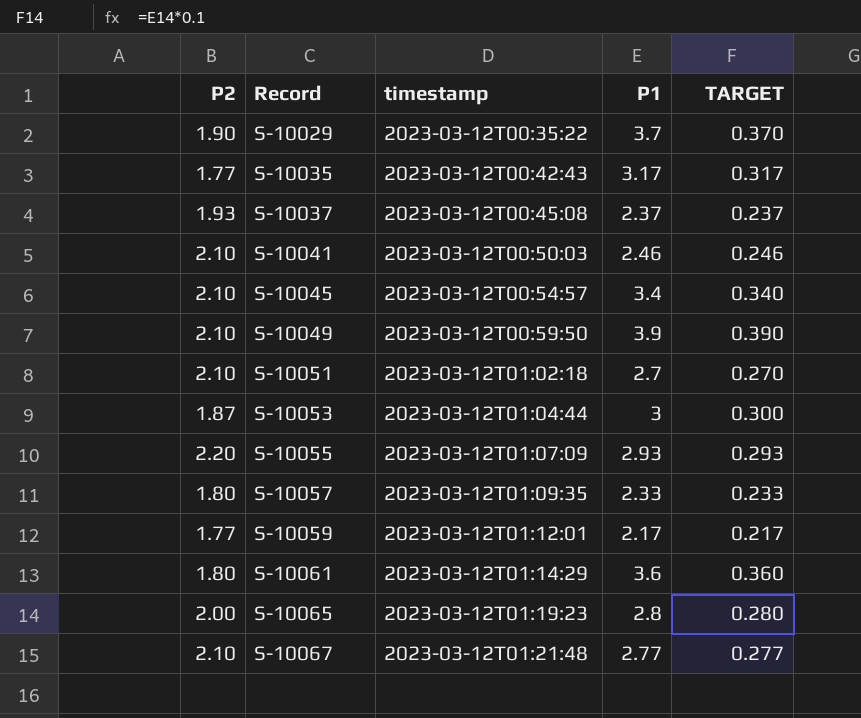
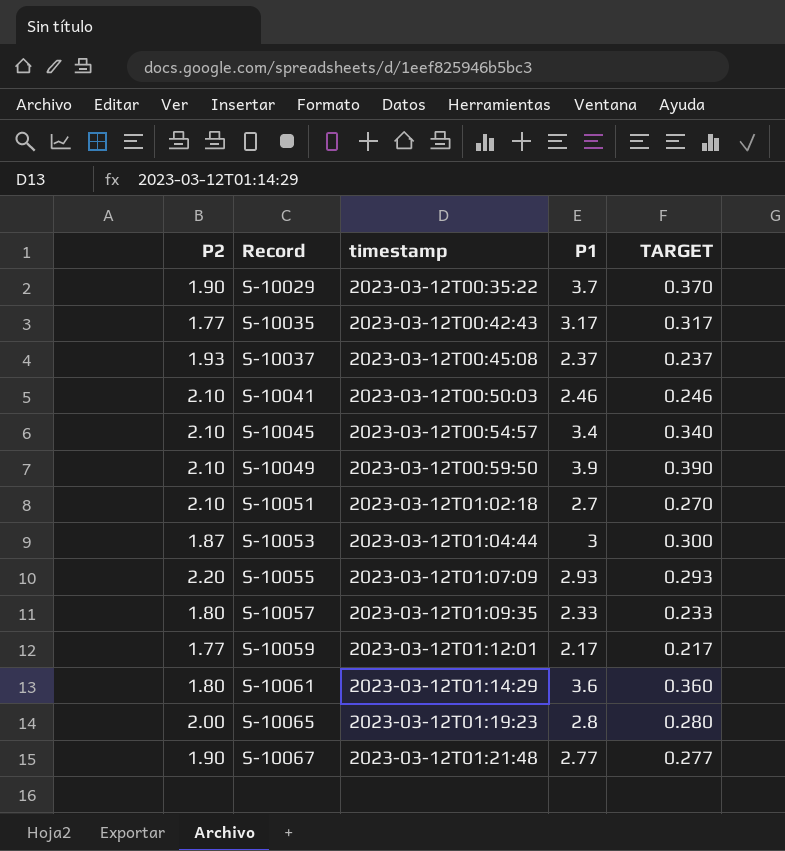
S-10067 | P2: 2.10 -> 1.90

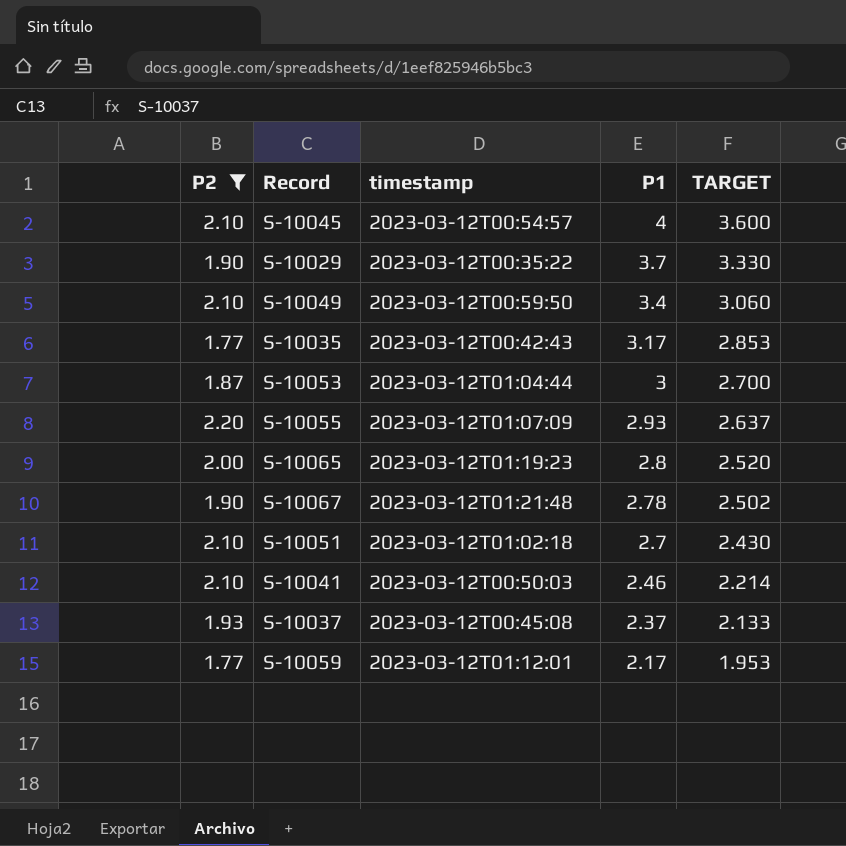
filter: none -> P2 != 1.80
row order: Record ascending -> P1 descending
column TARGET | formula: [P1] * 0.1 -> [P1] * 0.9
S-10045 | P1: 3.4 -> 4
S-10049 | P1: 3.9 -> 3.4
S-10067 | P1: 2.77 -> 2.78

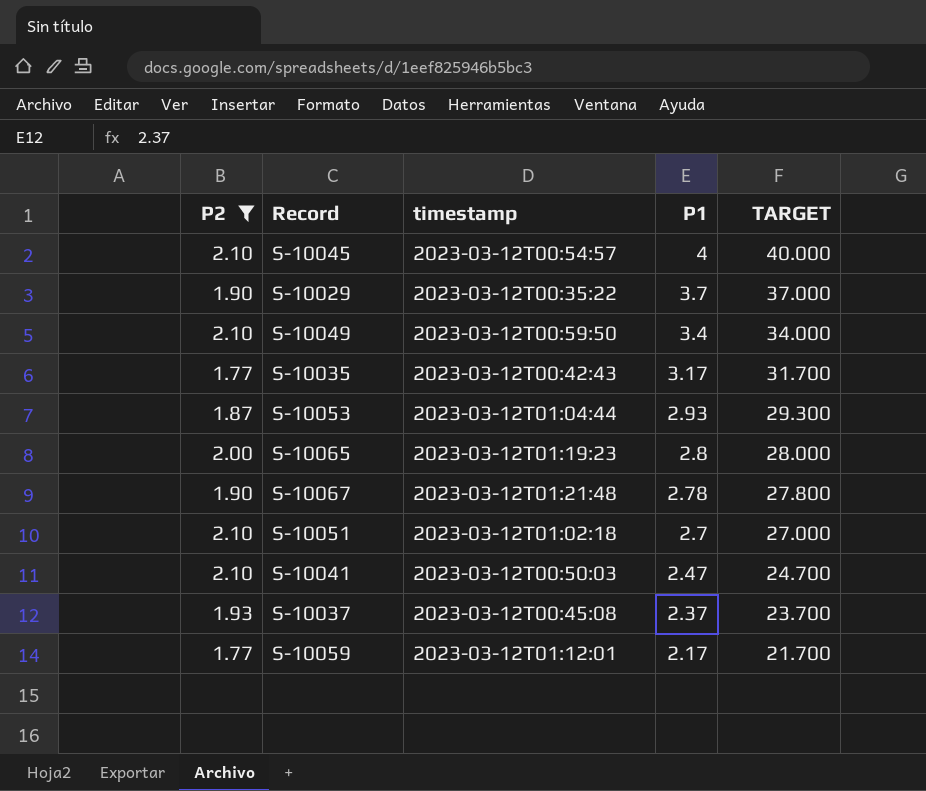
column TARGET | formula: [P1] * 0.9 -> [P1] * 10
row S-10055: 2.20 | 2023-03-12T01:07:09 | 2.93 | 2.637 -> none
S-10053 | P1: 3 -> 2.93
S-10041 | P1: 2.46 -> 2.47

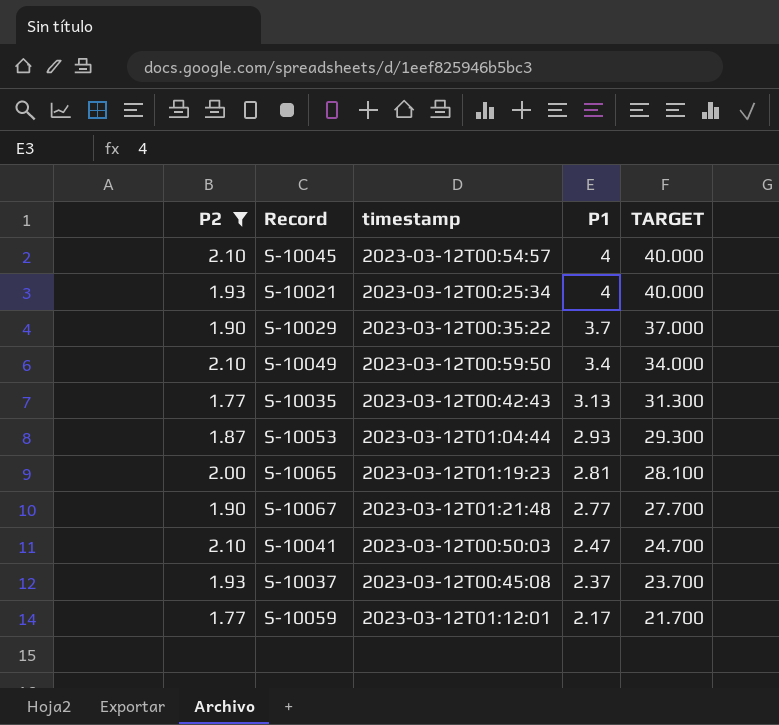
row S-10051: 2.10 | 2023-03-12T01:02:18 | 2.7 | 27.000 -> none
row S-10021: none -> 1.93 | 2023-03-12T00:25:34 | 4 | 40.000
S-10035 | P1: 3.17 -> 3.13
S-10035 | TARGET: 31.700 -> 31.300
S-10065 | P1: 2.8 -> 2.81
S-10065 | TARGET: 28.000 -> 28.100
S-10067 | P1: 2.78 -> 2.77
S-10067 | TARGET: 27.800 -> 27.700

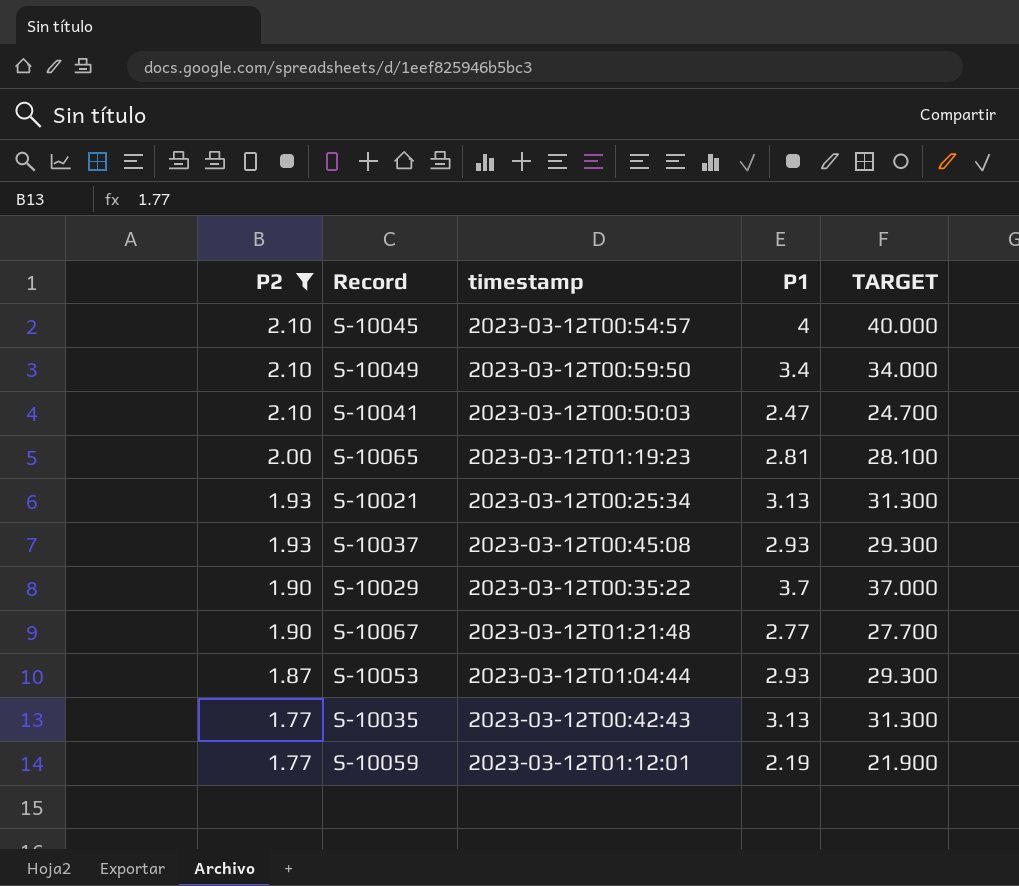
row order: P1 descending -> P2 descending
S-10021 | P1: 4 -> 3.13
S-10021 | TARGET: 40.000 -> 31.300
S-10037 | P1: 2.37 -> 2.93
S-10037 | TARGET: 23.700 -> 29.300
S-10059 | P1: 2.17 -> 2.19
S-10059 | TARGET: 21.700 -> 21.900

